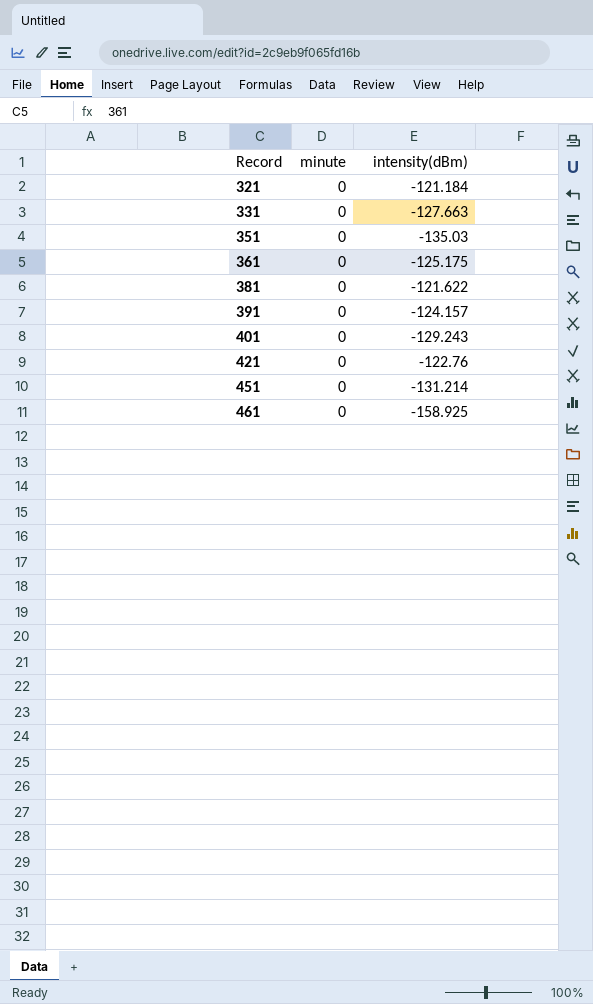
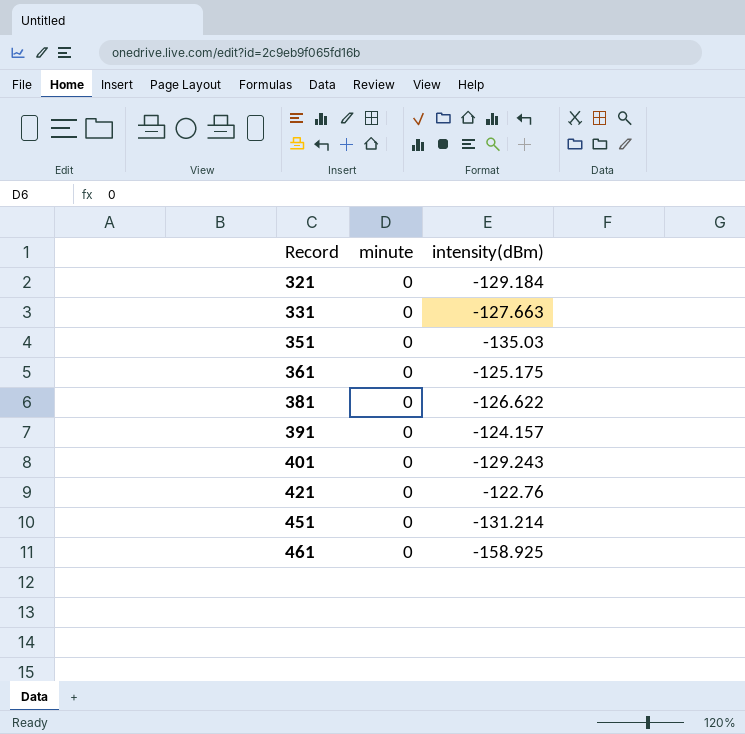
321 | intensity(dBm): -121.184 -> -129.184
381 | intensity(dBm): -121.622 -> -126.622

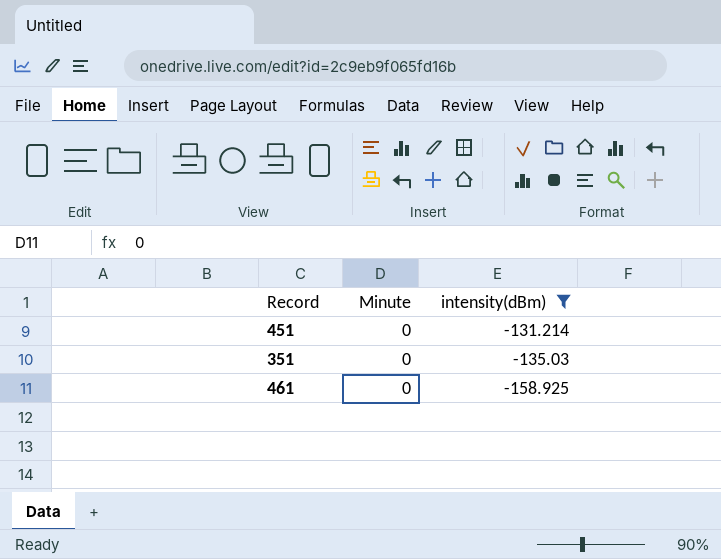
filter: none -> intensity(dBm) <= -131.214
row order: Record ascending -> intensity(dBm) descending
column name: minute -> Minute

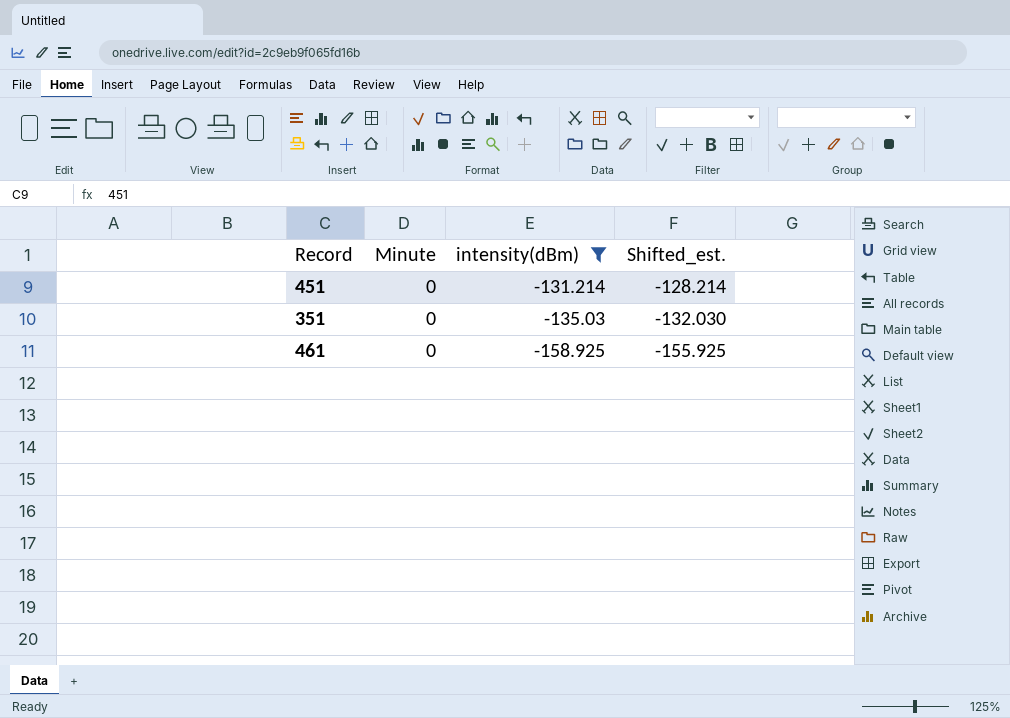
column Shifted_est. | formula: none -> [intensity(dBm)] + 3

